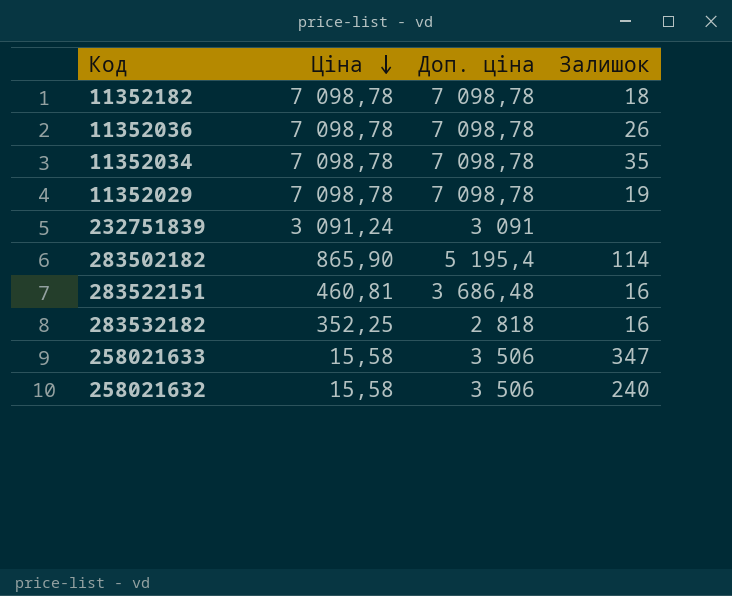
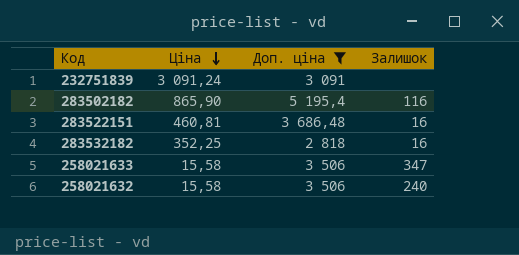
filter: none -> Доп. ціна != 7 098,78
283502182 | Залишок: 114 -> 116

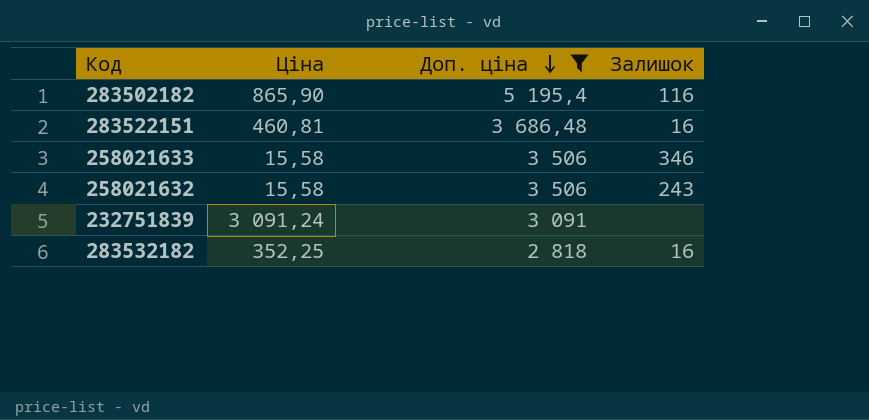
row order: Ціна descending -> Доп. ціна descending
258021633 | Залишок: 347 -> 346
258021632 | Залишок: 240 -> 243

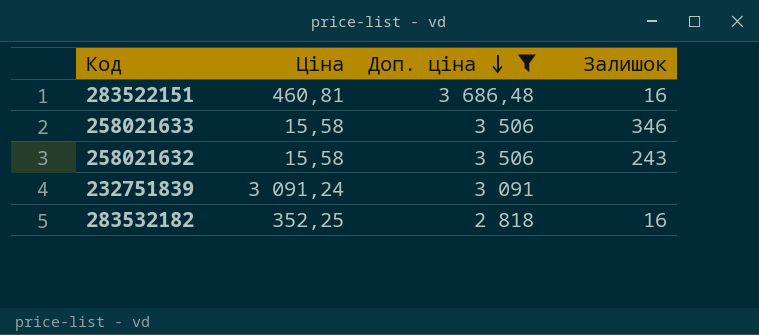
row 283502182: 865,90 | 5 195,4 | 116 -> none

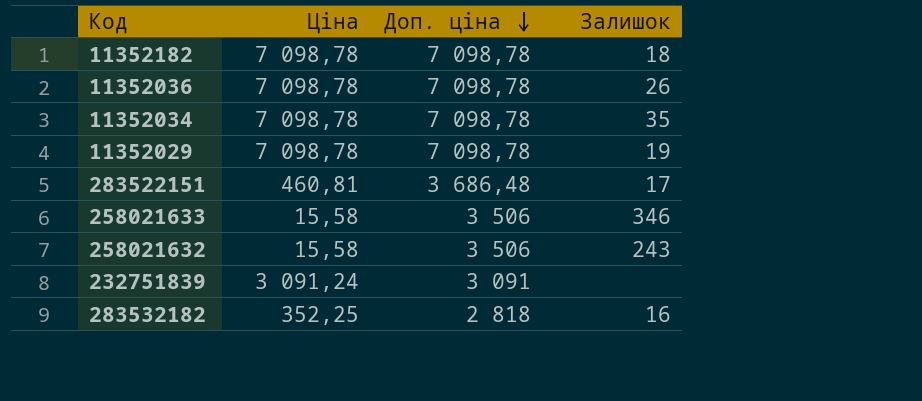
filter: Доп. ціна != 7 098,78 -> none
283522151 | Залишок: 16 -> 17

